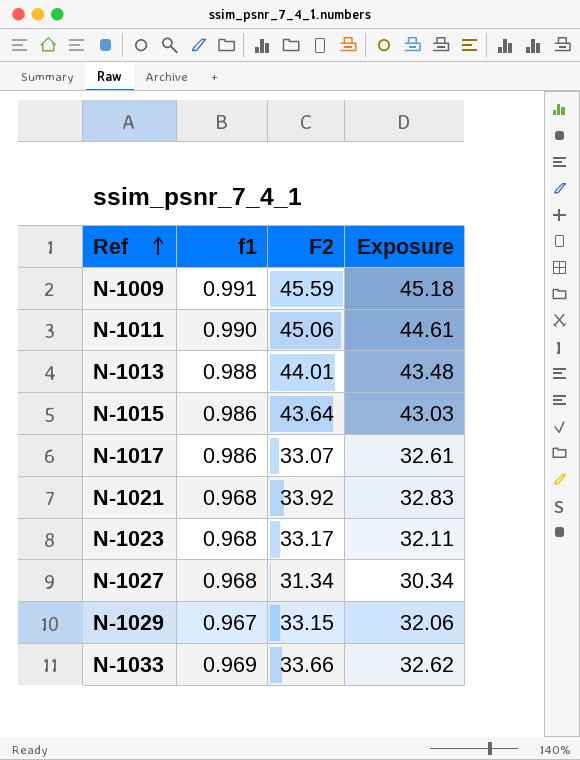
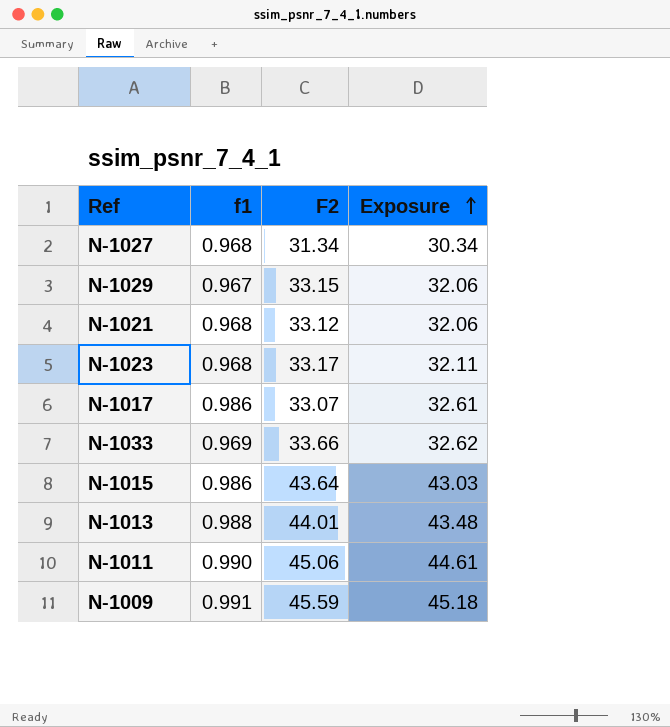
row order: Ref ascending -> Exposure ascending
N-1021 | F2: 33.92 -> 33.12
N-1021 | Exposure: 32.83 -> 32.06

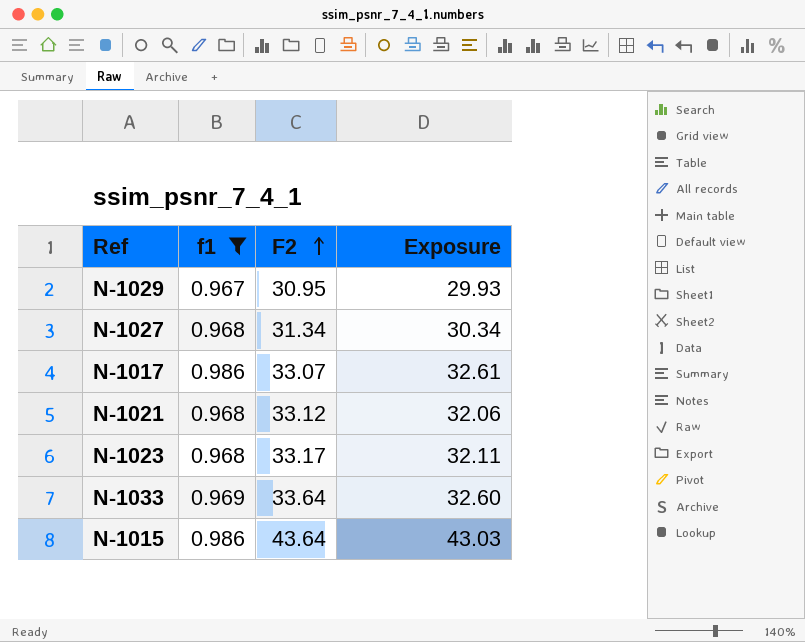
filter: none -> f1 <= 0.986
row order: Exposure ascending -> F2 ascending
N-1029 | F2: 33.15 -> 30.95
N-1029 | Exposure: 32.06 -> 29.93
N-1033 | F2: 33.66 -> 33.64
N-1033 | Exposure: 32.62 -> 32.60

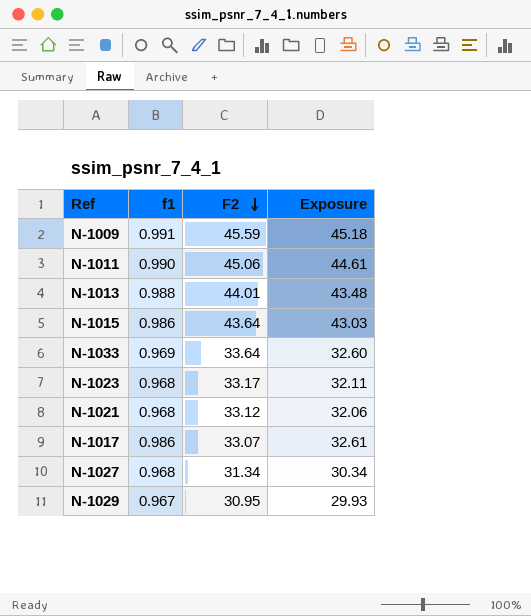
filter: f1 <= 0.986 -> none
row order: F2 ascending -> F2 descending

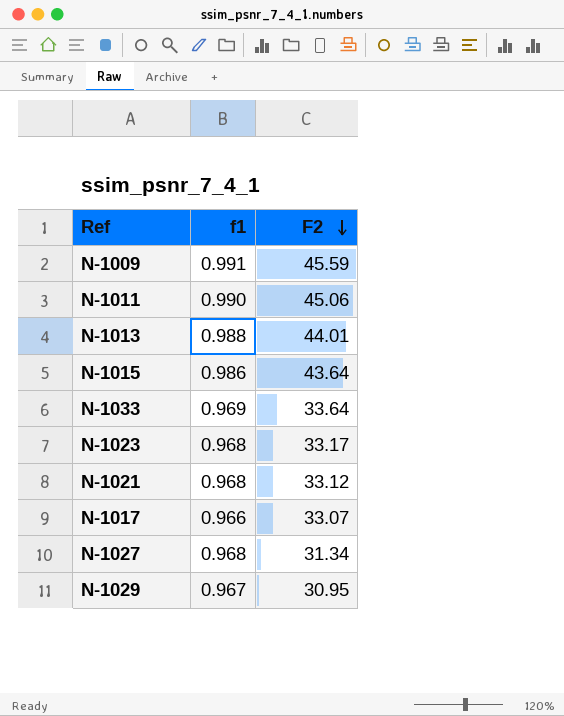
column Exposure | formula: [f1] * [F2] -> none
N-1017 | f1: 0.986 -> 0.966

